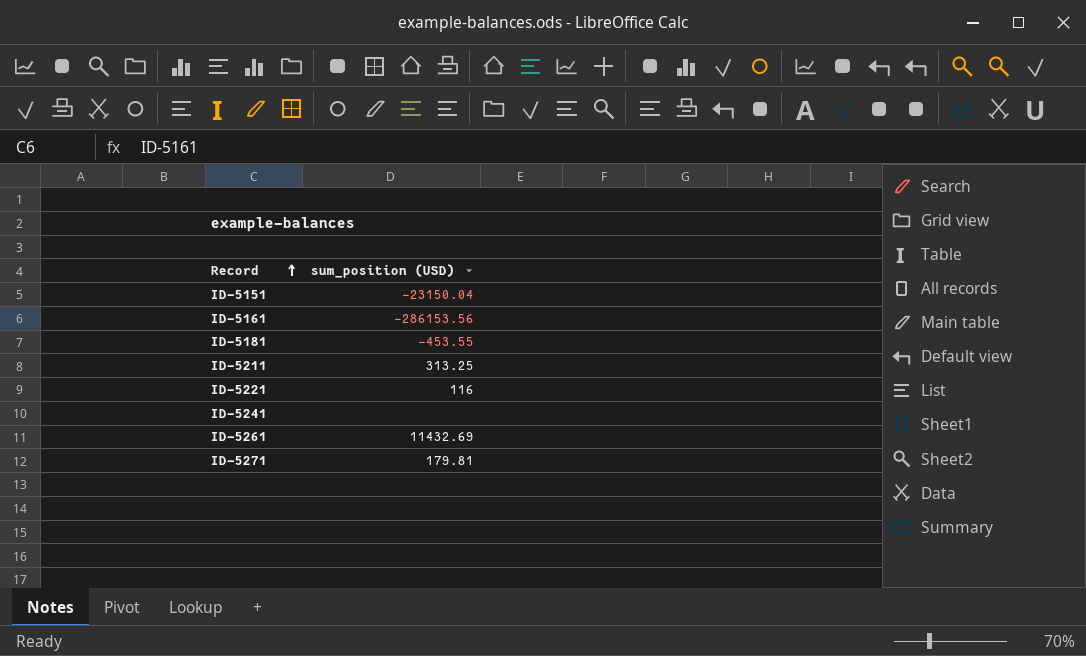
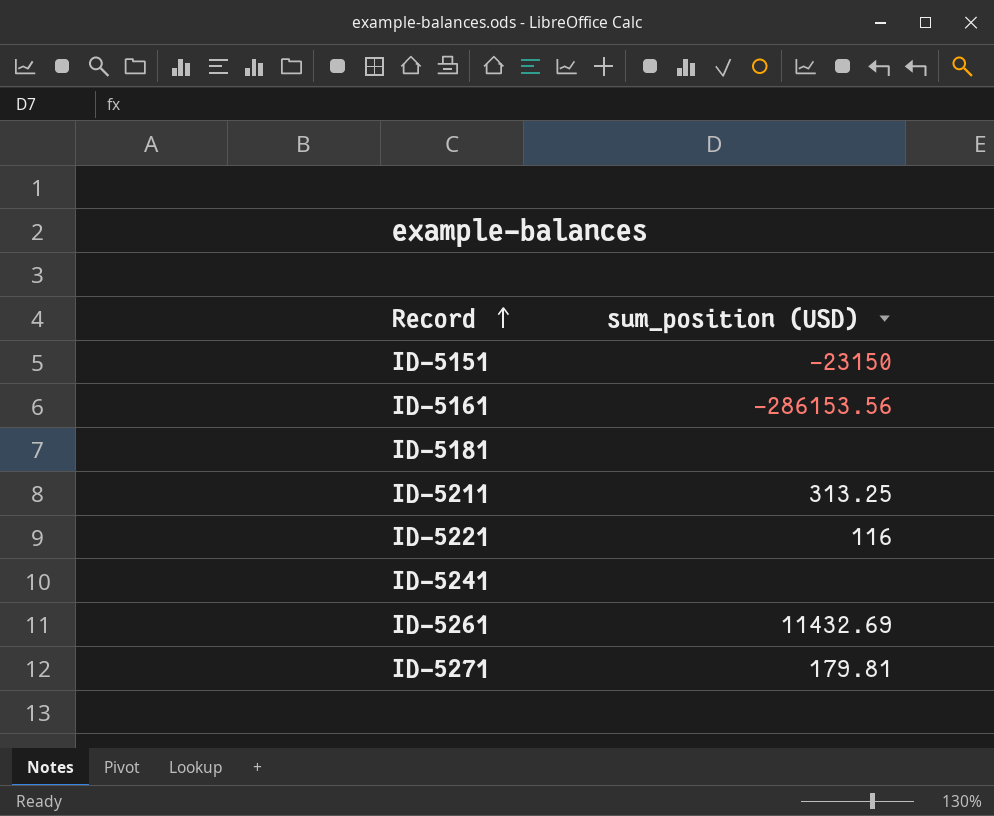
ID-5151 | sum_position (USD): -23150.04 -> -23150
ID-5181 | sum_position (USD): -453.55 -> none

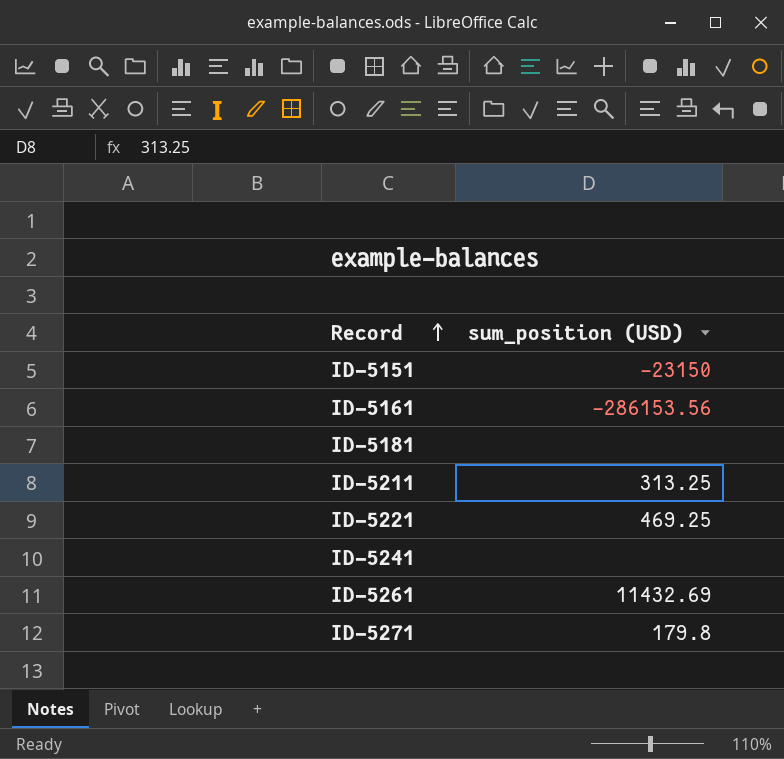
ID-5221 | sum_position (USD): 116 -> 469.25
ID-5271 | sum_position (USD): 179.81 -> 179.8

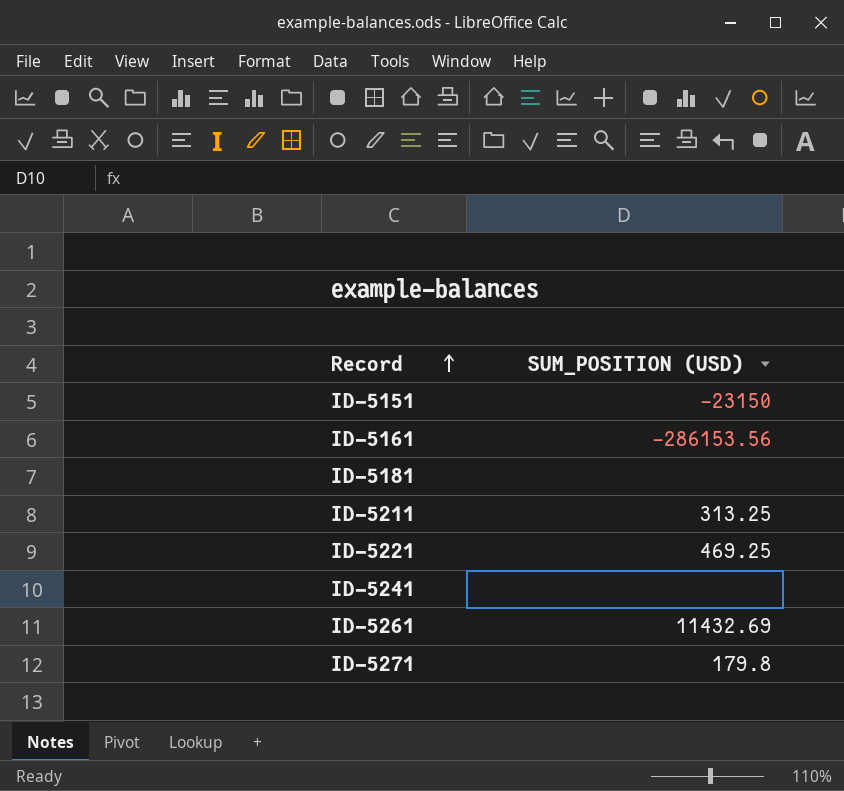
column name: sum_position (USD) -> SUM_POSITION (USD)

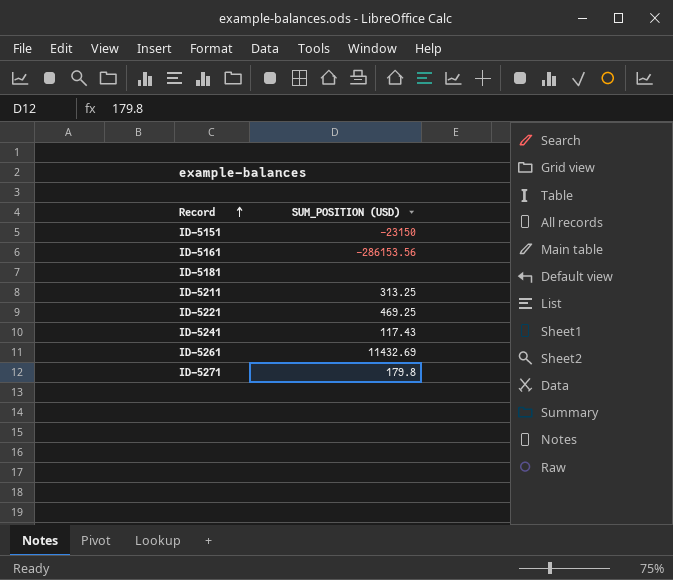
ID-5241 | SUM_POSITION (USD): none -> 117.43

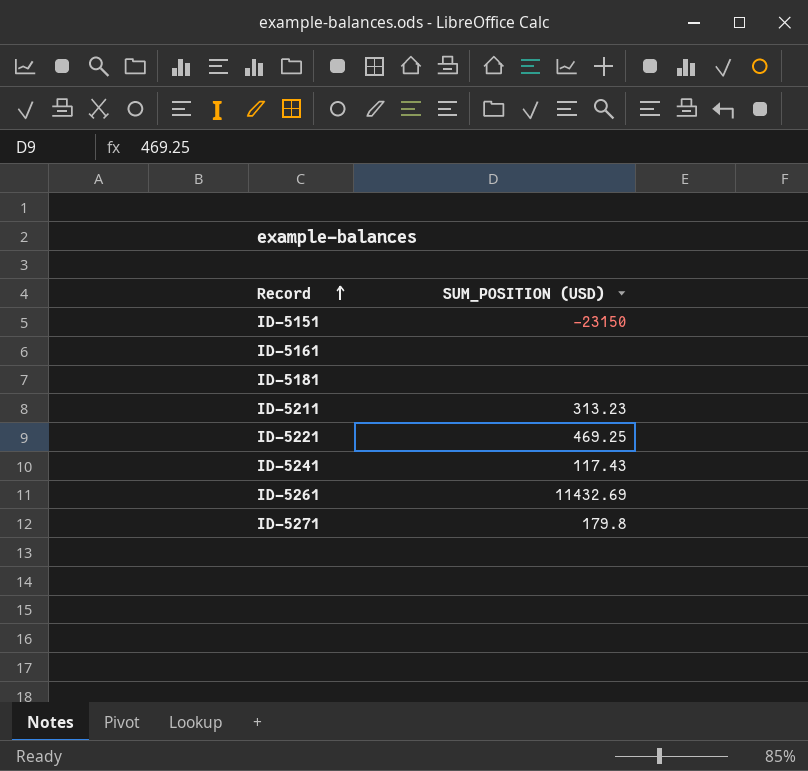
ID-5161 | SUM_POSITION (USD): -286153.56 -> none
ID-5211 | SUM_POSITION (USD): 313.25 -> 313.23

